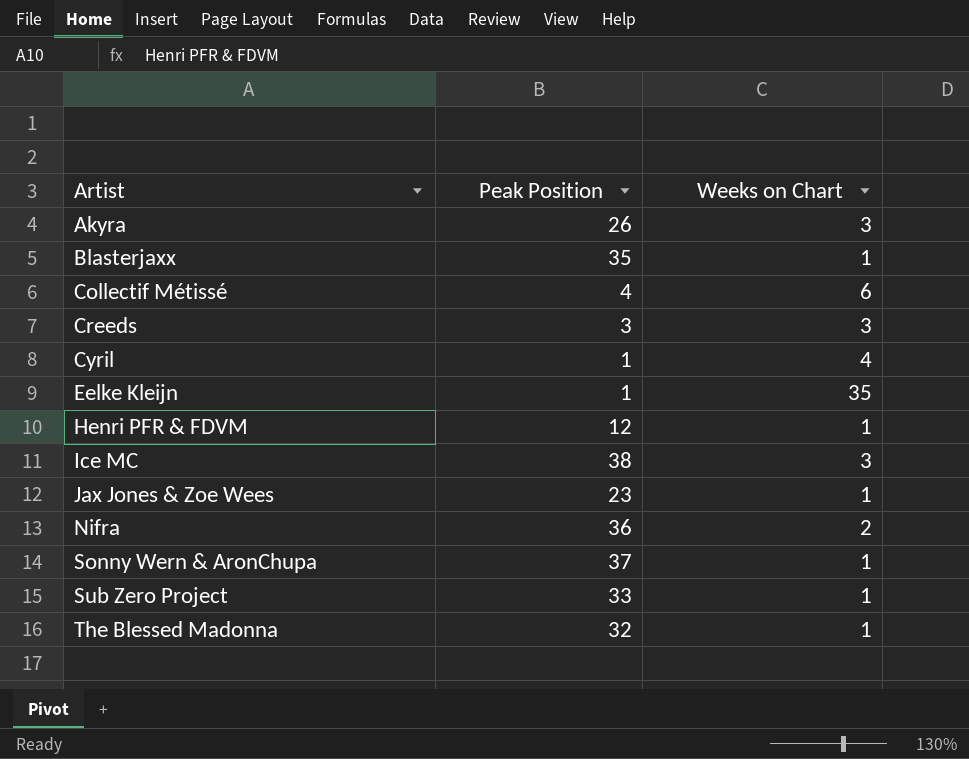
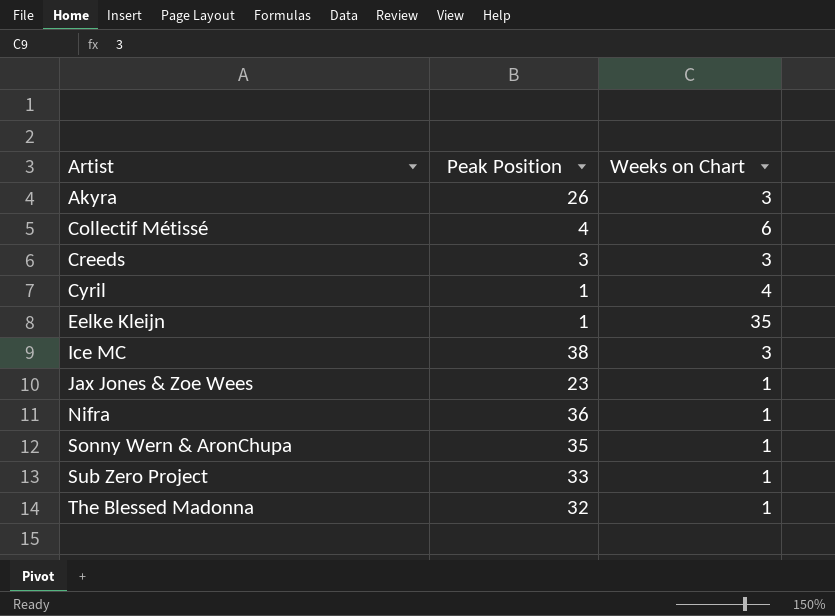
row Blasterjaxx: 35 | 1 -> none
row Henri PFR & FDVM: 12 | 1 -> none
Nifra | Weeks on Chart: 2 -> 1
Sonny Wern & AronChupa | Peak Position: 37 -> 35

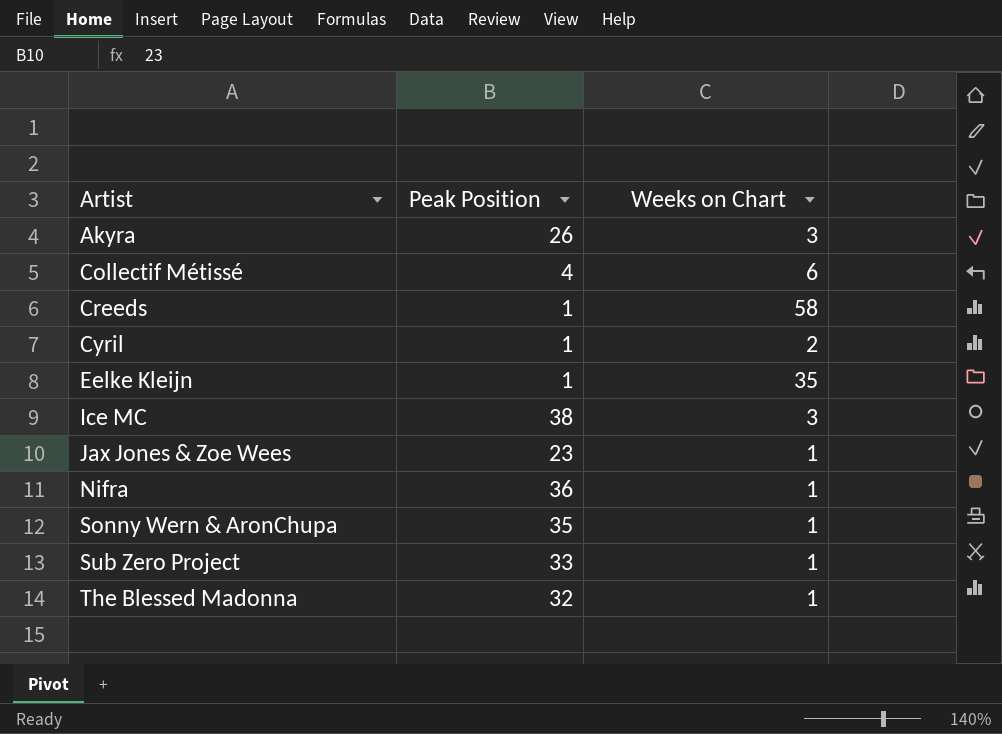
Creeds | Peak Position: 3 -> 1
Creeds | Weeks on Chart: 3 -> 58
Cyril | Weeks on Chart: 4 -> 2

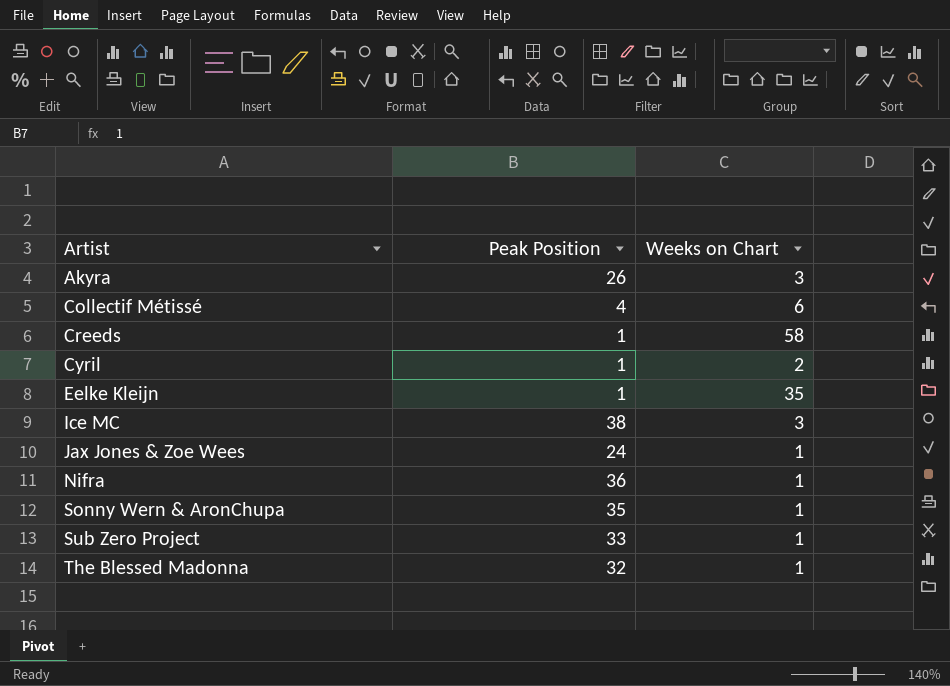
Jax Jones & Zoe Wees | Peak Position: 23 -> 24

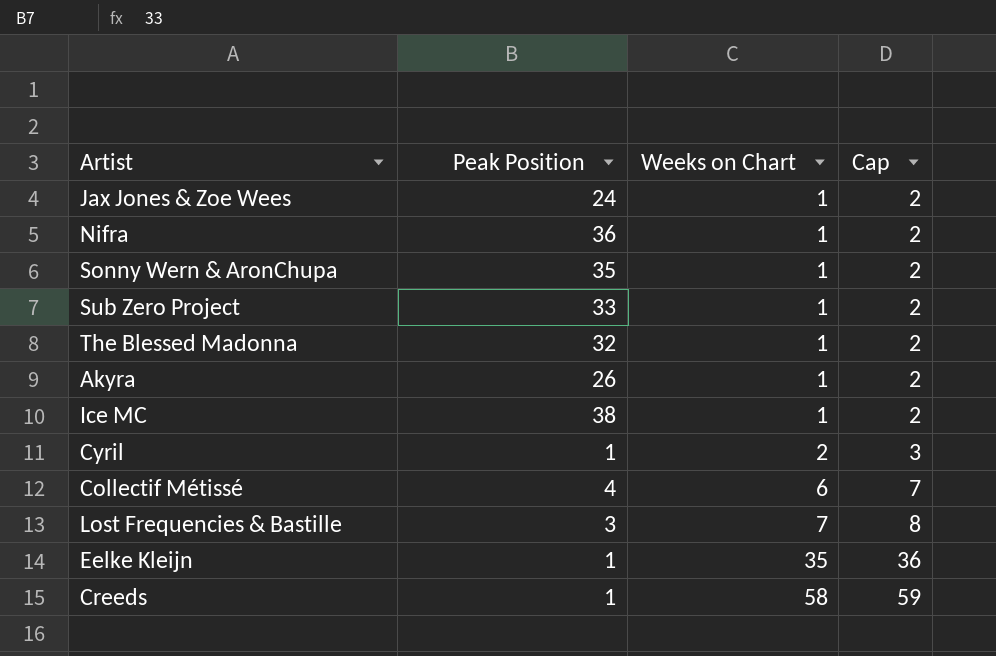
row order: Artist ascending -> Weeks on Chart ascending
column Cap | formula: none -> [Weeks on Chart] + 1
Akyra | Weeks on Chart: 3 -> 1
Ice MC | Weeks on Chart: 3 -> 1
row Lost Frequencies & Bastille: none -> 3 | 7 | 8

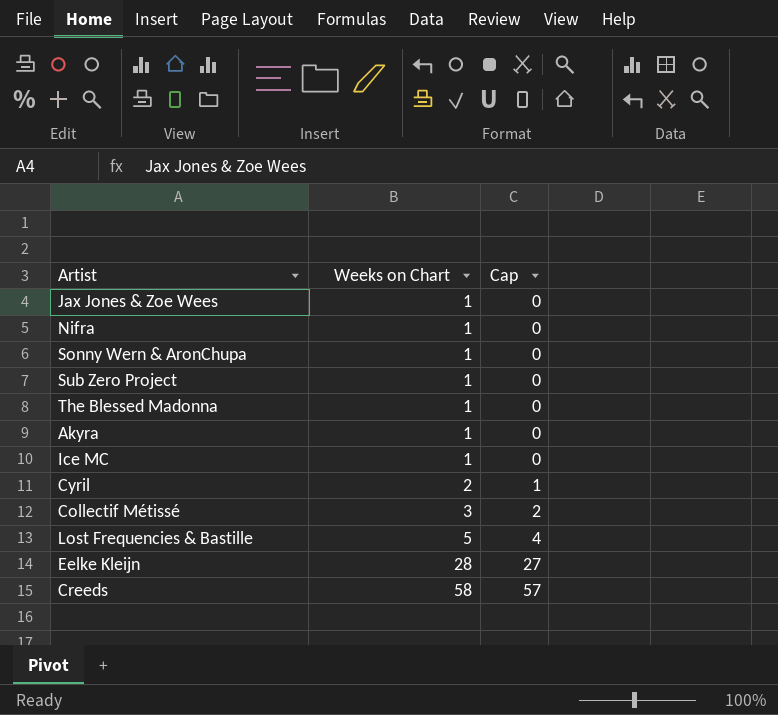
column Peak Position | position: 2 -> none
column Cap | formula: [Weeks on Chart] + 1 -> [Weeks on Chart] - 1
Collectif Métissé | Weeks on Chart: 6 -> 3
Lost Frequencies & Bastille | Weeks on Chart: 7 -> 5
Eelke Kleijn | Weeks on Chart: 35 -> 28

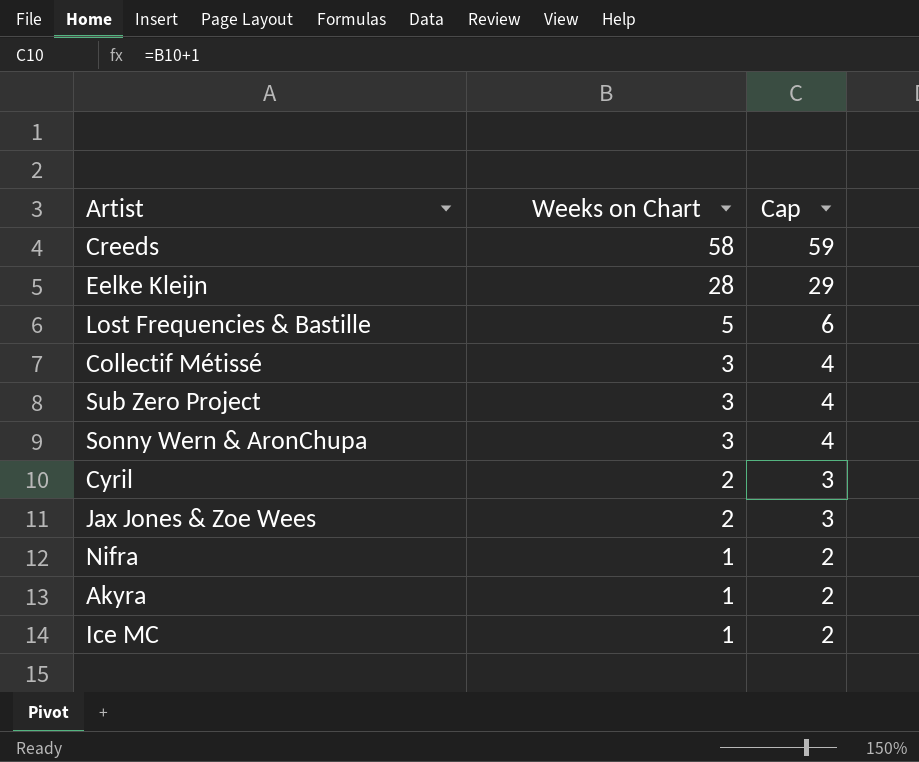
row order: Weeks on Chart ascending -> Weeks on Chart descending
column Cap | formula: [Weeks on Chart] - 1 -> [Weeks on Chart] + 1
row The Blessed Madonna: 1 | 0 -> none
Sub Zero Project | Weeks on Chart: 1 -> 3
Sonny Wern & AronChupa | Weeks on Chart: 1 -> 3
Jax Jones & Zoe Wees | Weeks on Chart: 1 -> 2

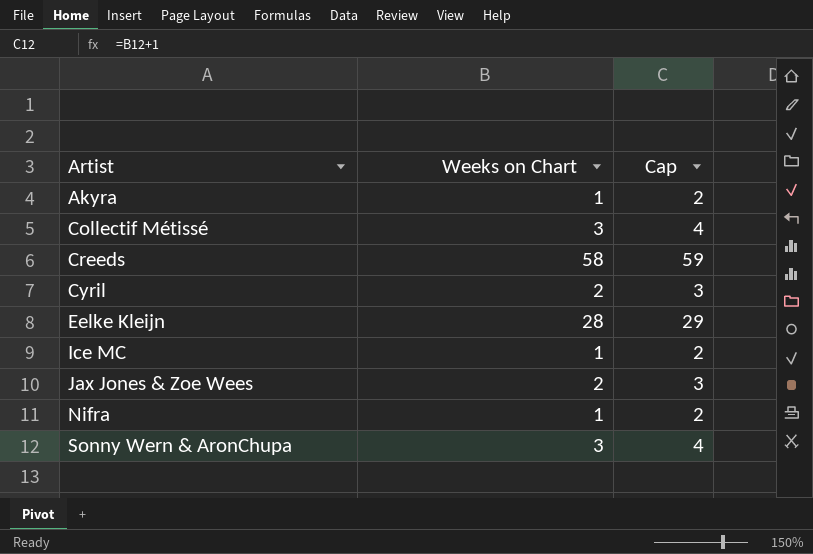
row order: Weeks on Chart descending -> Artist ascending
row Lost Frequencies & Bastille: 5 | 6 -> none
row Sub Zero Project: 3 | 4 -> none

